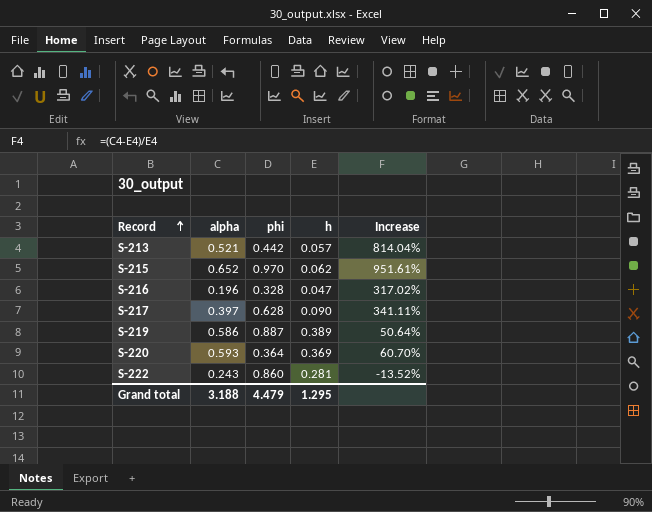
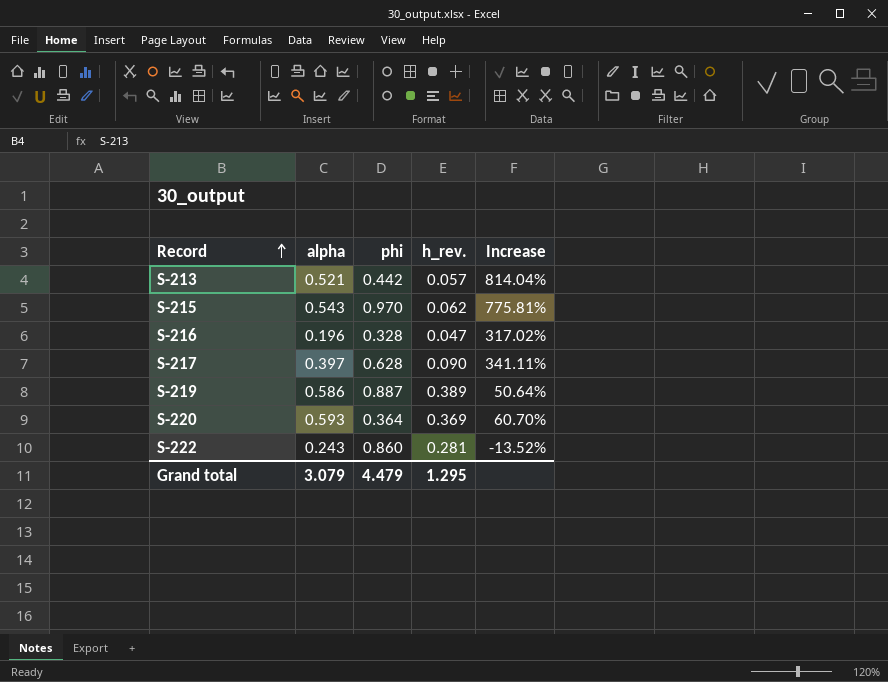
column name: h -> h_rev.
S-215 | alpha: 0.652 -> 0.543
S-215 | Increase: 951.61% -> 775.81%
Grand total | alpha: 3.188 -> 3.079

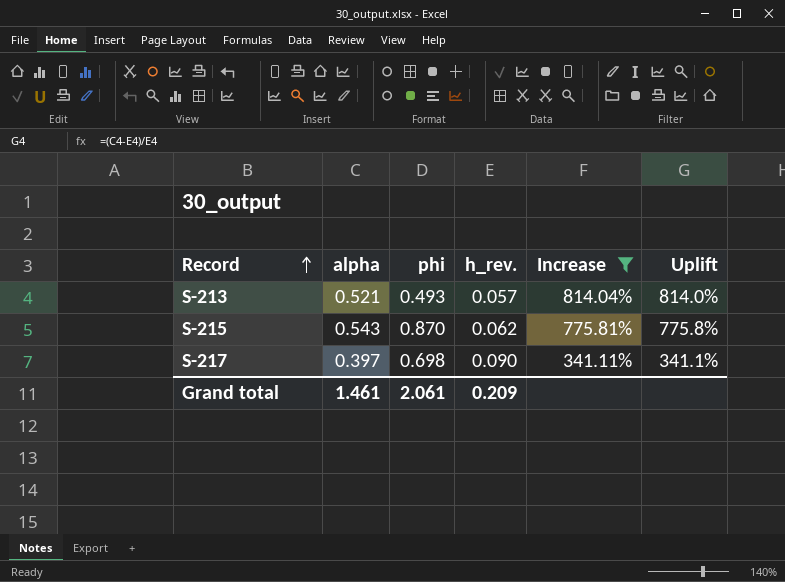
filter: none -> Increase >= 341.11%
column Uplift | formula: none -> ([alpha] - [h_rev.]) / [h_rev.]
S-213 | phi: 0.442 -> 0.493
S-215 | phi: 0.970 -> 0.870
S-217 | phi: 0.628 -> 0.698
Grand total | alpha: 3.079 -> 1.461
Grand total | phi: 4.479 -> 2.061
Grand total | h_rev.: 1.295 -> 0.209

